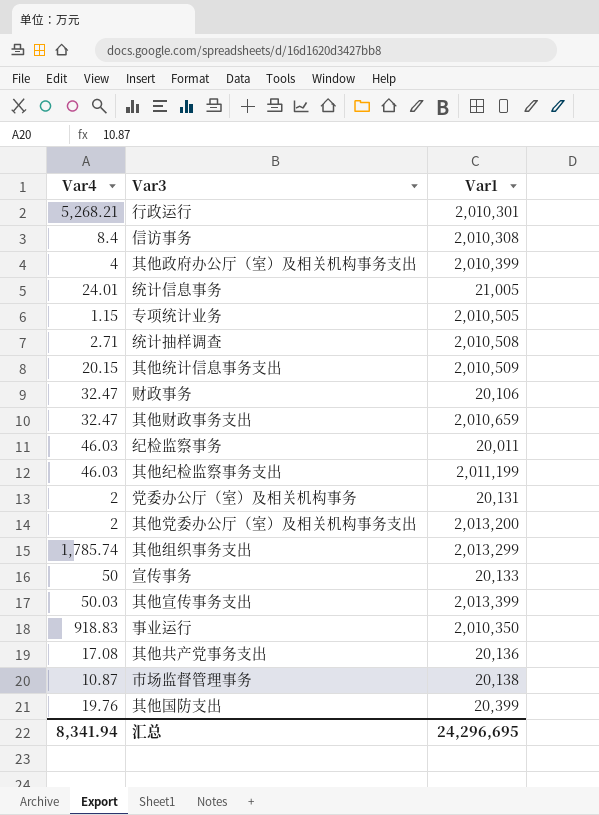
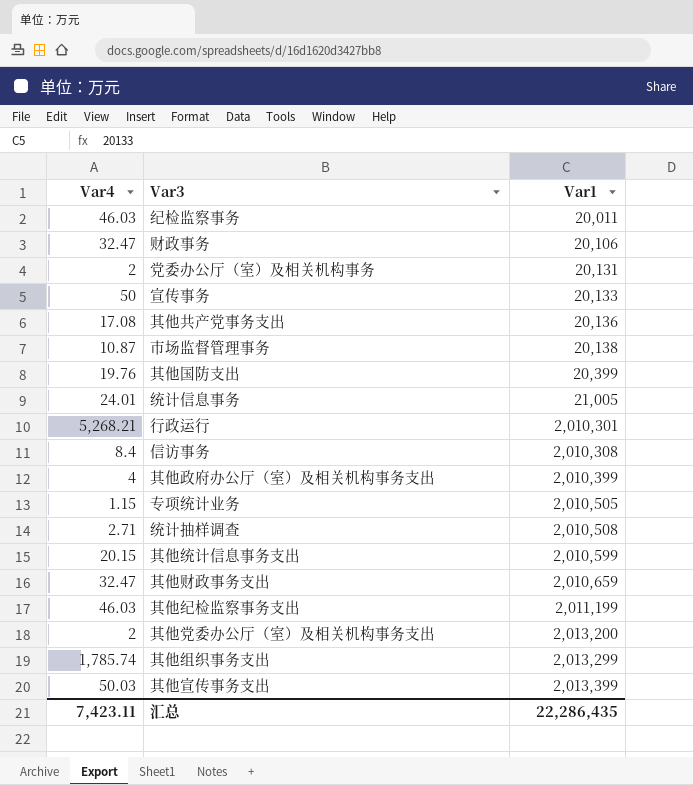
row order: none -> Var1 ascending
row 事业运行: 918.83 | 2,010,350 -> none
其他统计信息事务支出 | Var1: 2,010,509 -> 2,010,599
汇总 | Var4: 8,341.94 -> 7,423.11
汇总 | Var1: 24,296,695 -> 22,286,435

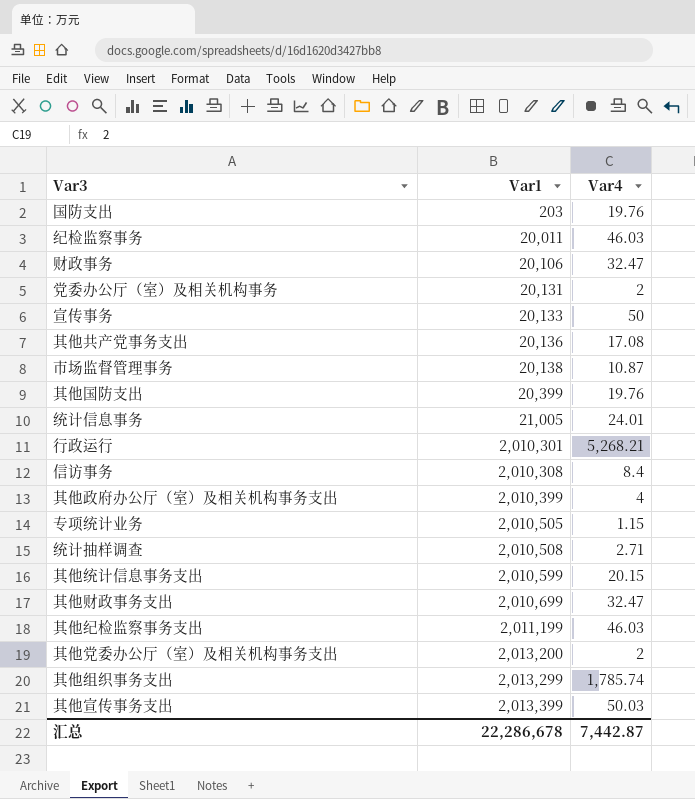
column Var4 | position: 1 -> 3
row 国防支出: none -> 203 | 19.76
其他财政事务支出 | Var1: 2,010,659 -> 2,010,699
汇总 | Var1: 22,286,435 -> 22,286,678
汇总 | Var4: 7,423.11 -> 7,442.87

